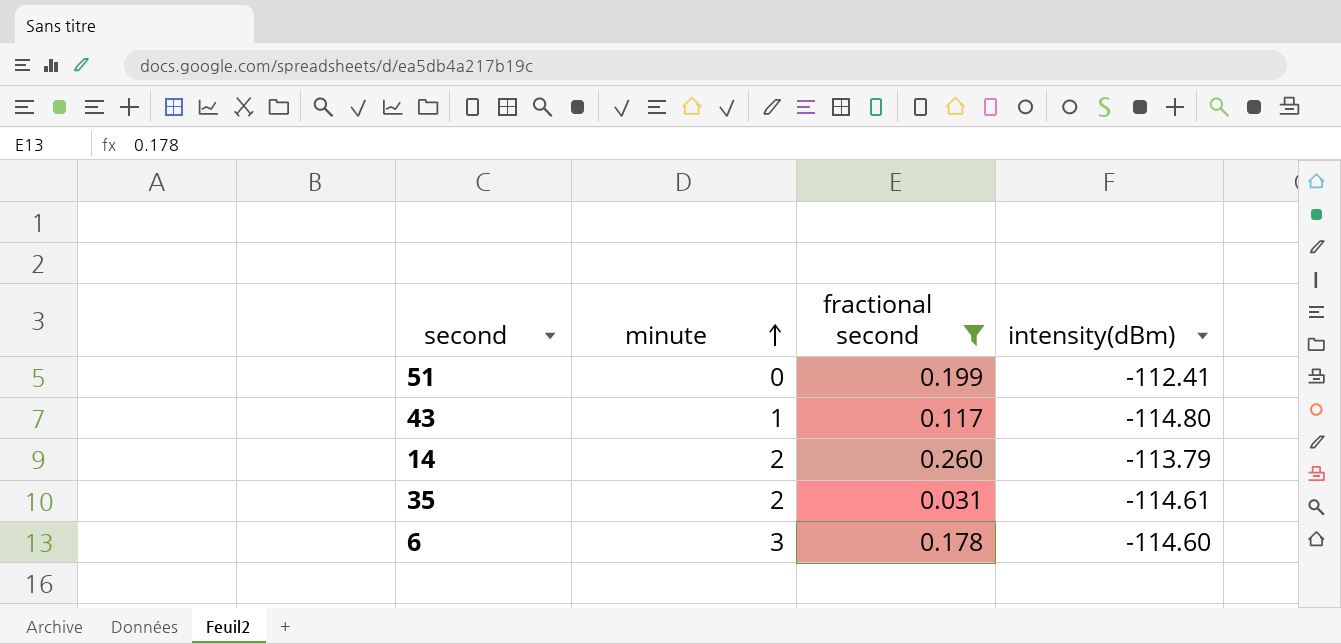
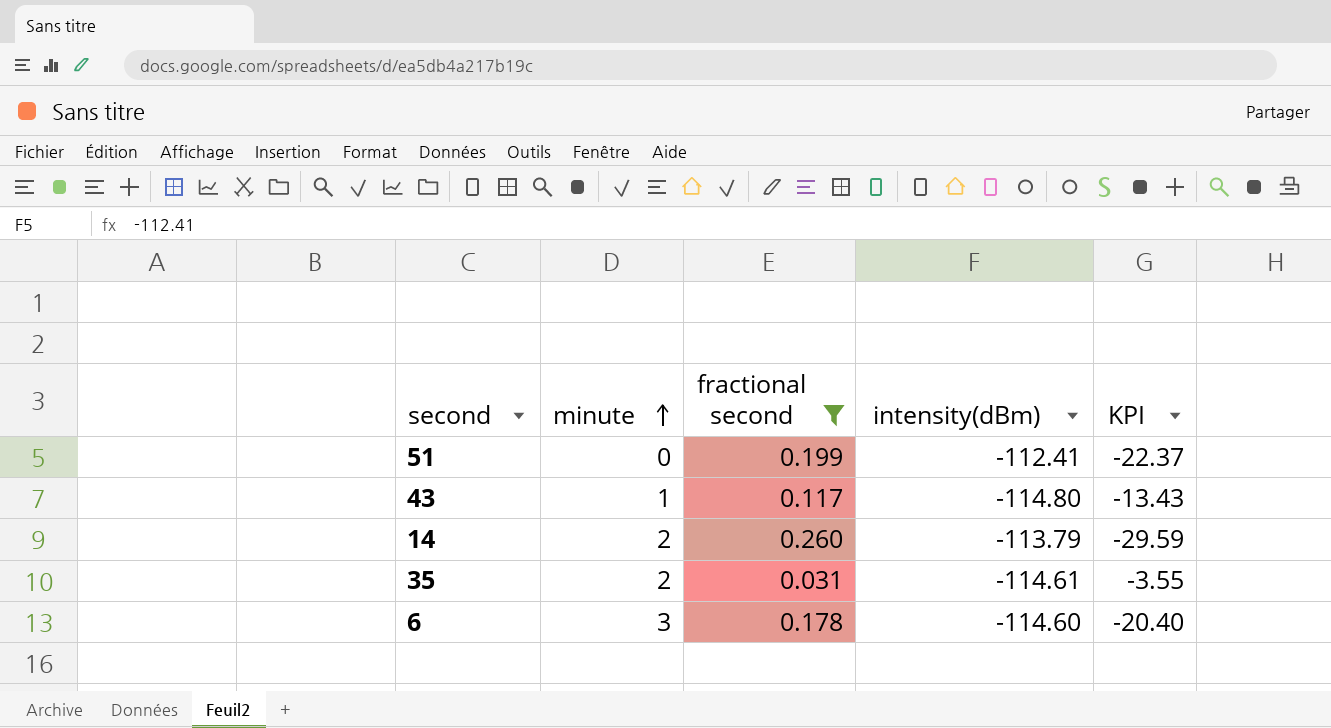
column KPI | formula: none -> [fractional second] * [intensity(dBm)]

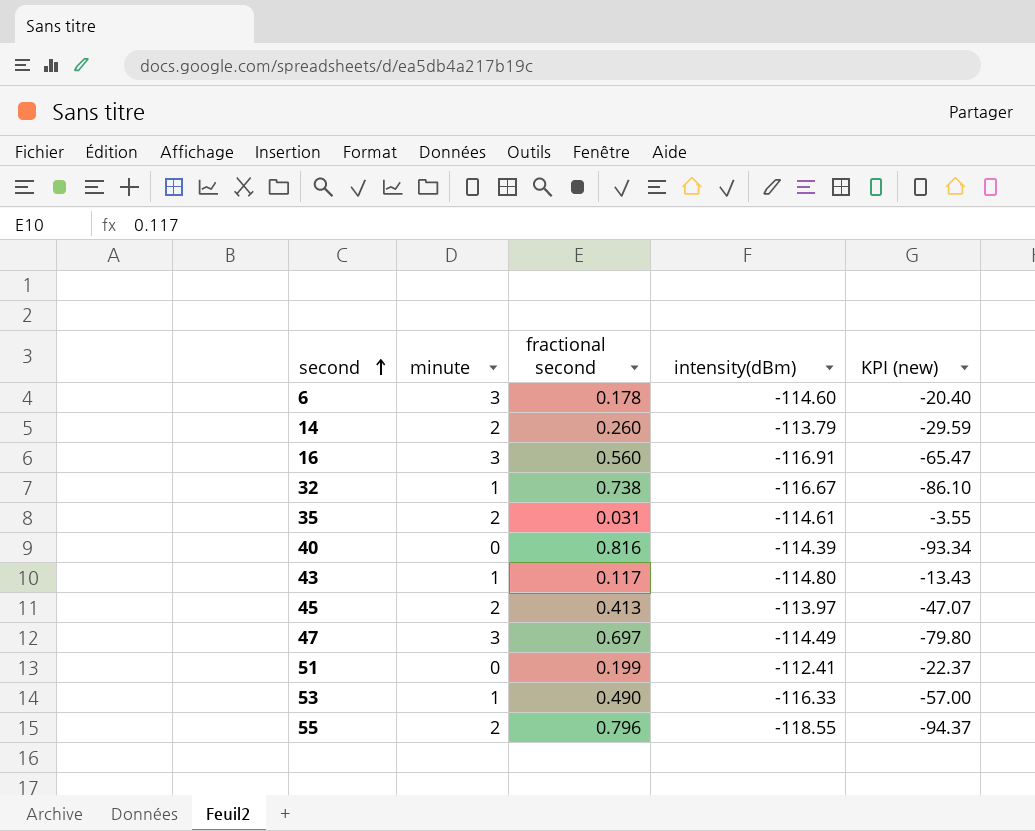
filter: fractional second <= 0.260 -> none
row order: minute ascending -> second ascending
column name: KPI -> KPI (new)

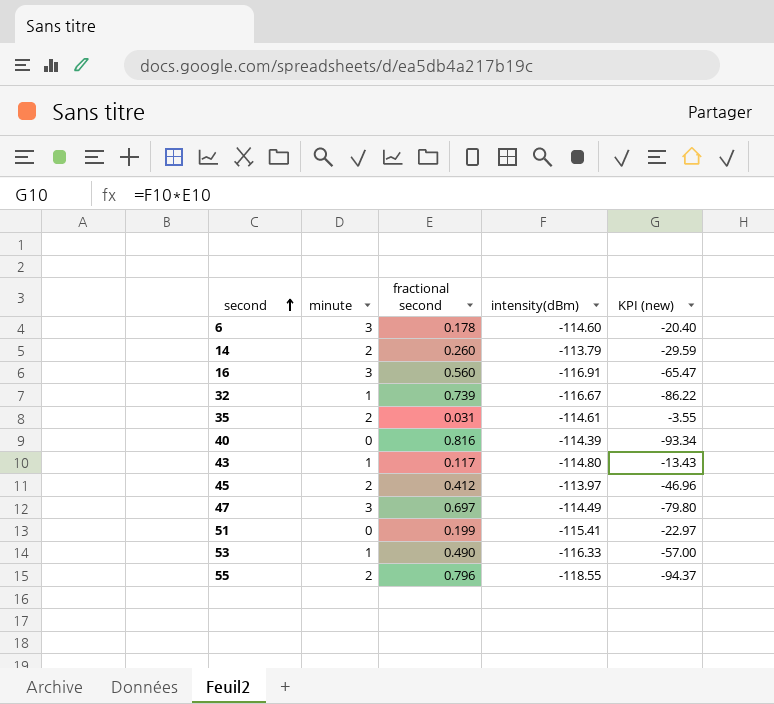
32 | fractional second: 0.738 -> 0.739
32 | KPI (new): -86.10 -> -86.22
45 | fractional second: 0.413 -> 0.412
45 | KPI (new): -47.07 -> -46.96
51 | intensity(dBm): -112.41 -> -115.41
51 | KPI (new): -22.37 -> -22.97

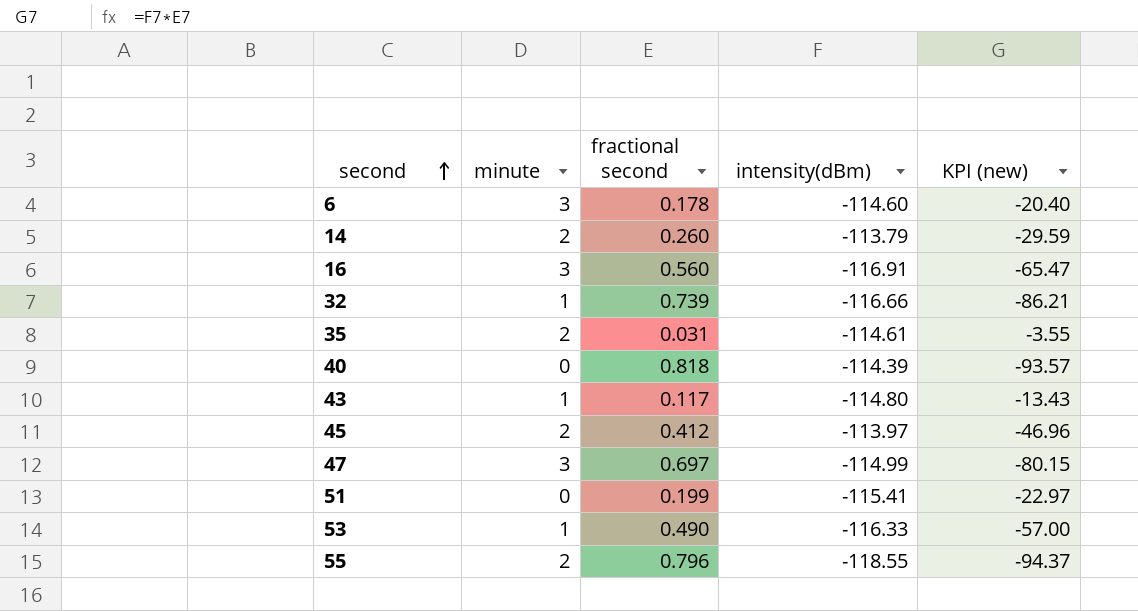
32 | intensity(dBm): -116.67 -> -116.66
32 | KPI (new): -86.22 -> -86.21
40 | fractional second: 0.816 -> 0.818
40 | KPI (new): -93.34 -> -93.57
47 | intensity(dBm): -114.49 -> -114.99
47 | KPI (new): -79.80 -> -80.15

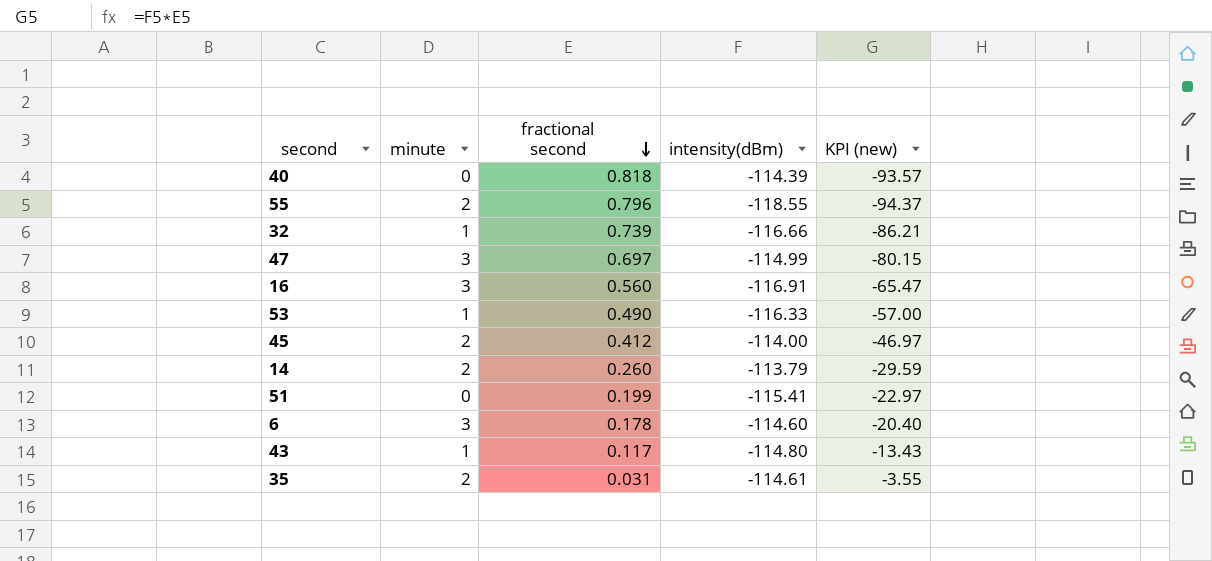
row order: second ascending -> fractional second descending
45 | intensity(dBm): -113.97 -> -114.00
45 | KPI (new): -46.96 -> -46.97

